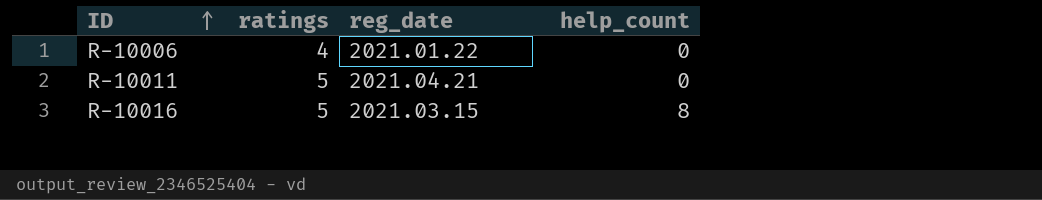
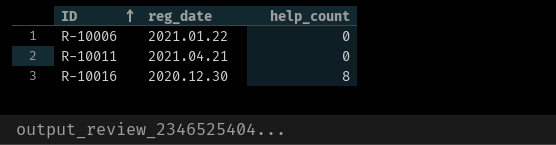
column ratings | position: 2 -> none
R-10016 | reg_date: 2021.03.15 -> 2020.12.30

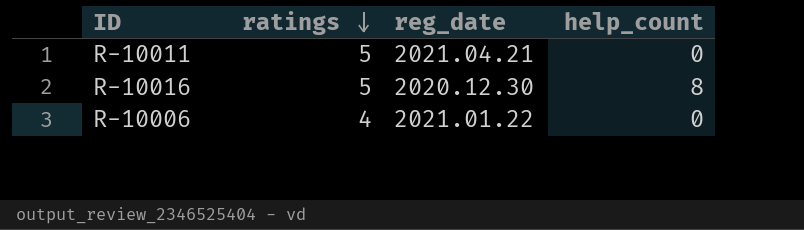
row order: ID ascending -> ratings descending
column ratings | position: none -> 2

